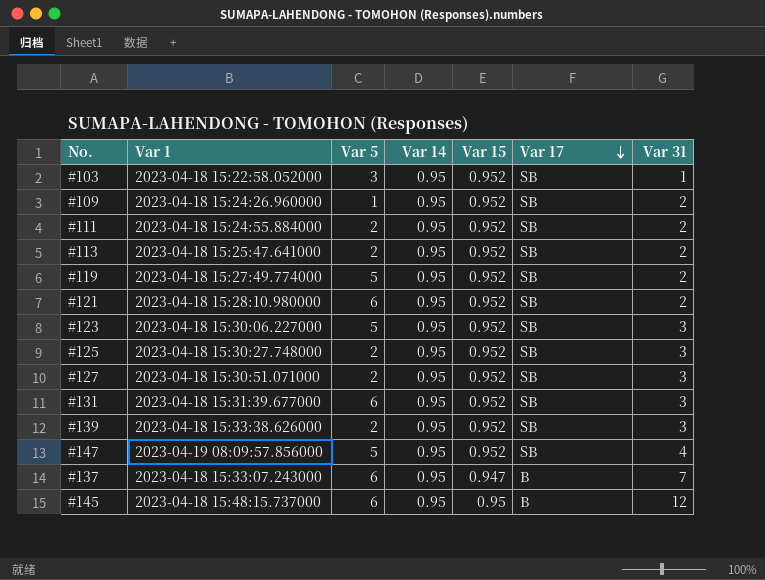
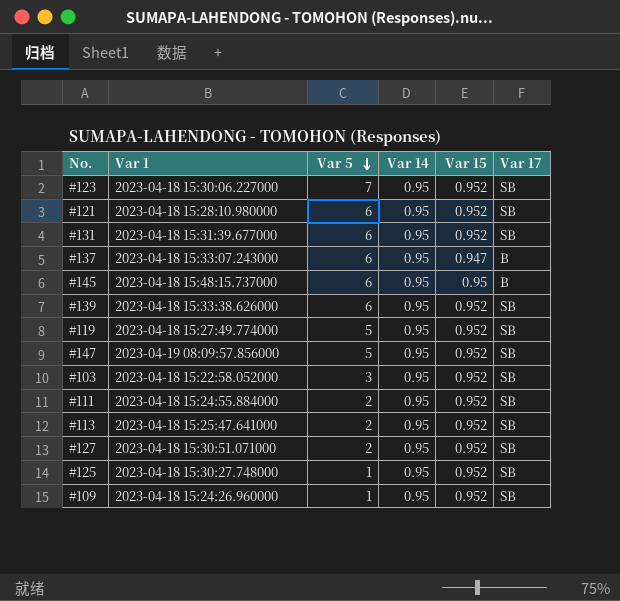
row order: Var 17 descending -> Var 5 descending
column Var 31 | position: 7 -> none
#123 | Var 5: 5 -> 7
#139 | Var 5: 2 -> 6
#125 | Var 5: 2 -> 1

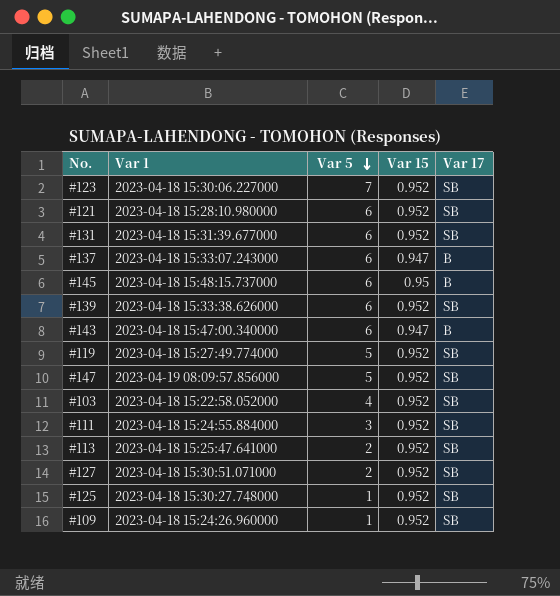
column Var 14 | position: 4 -> none
row #143: none -> 2023-04-18 15:47:00.340000 | 6 | 0.947 | B
#103 | Var 5: 3 -> 4
#111 | Var 5: 2 -> 3

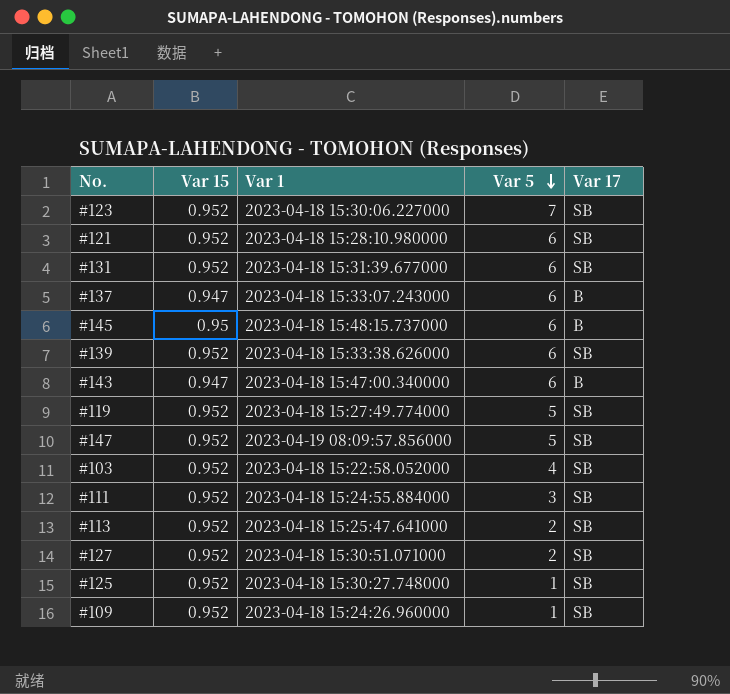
column Var 15 | position: 4 -> 2

